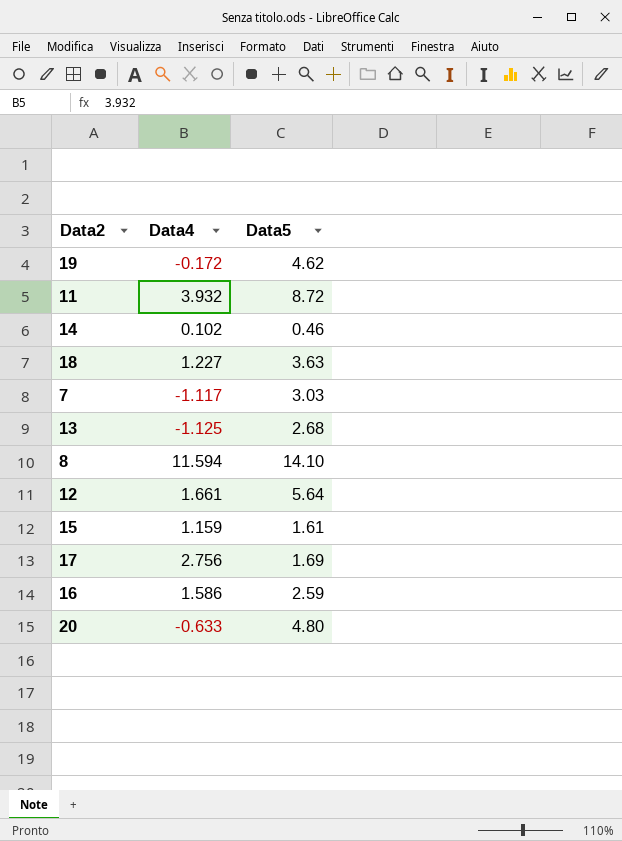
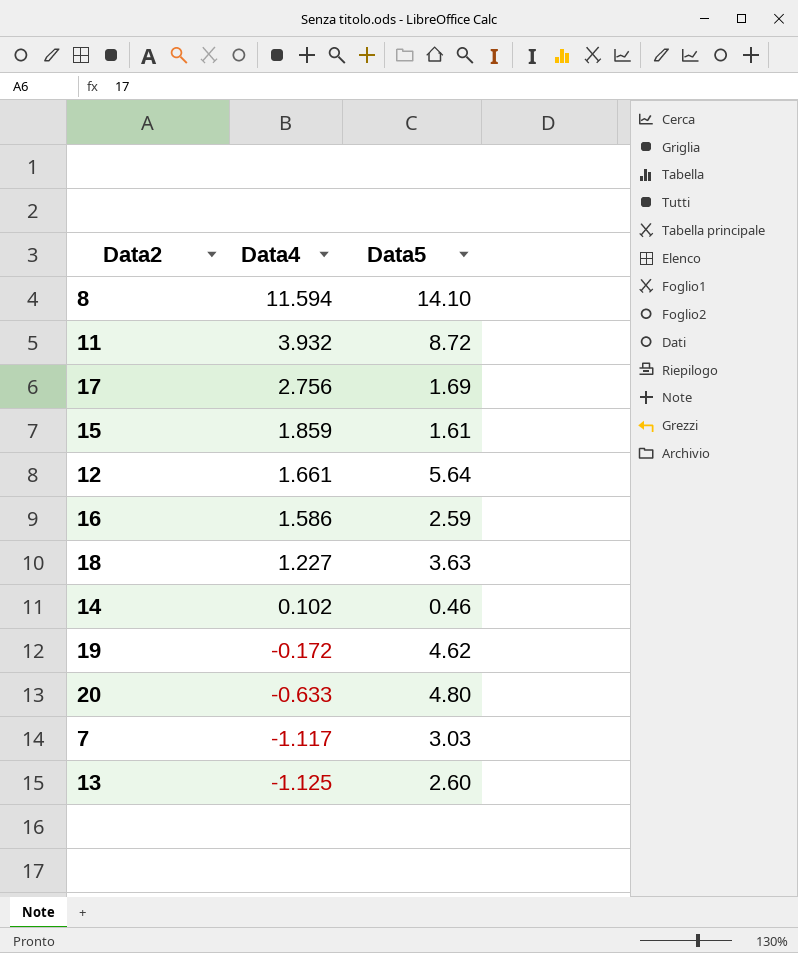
row order: none -> Data4 descending
15 | Data4: 1.159 -> 1.859
13 | Data5: 2.68 -> 2.60

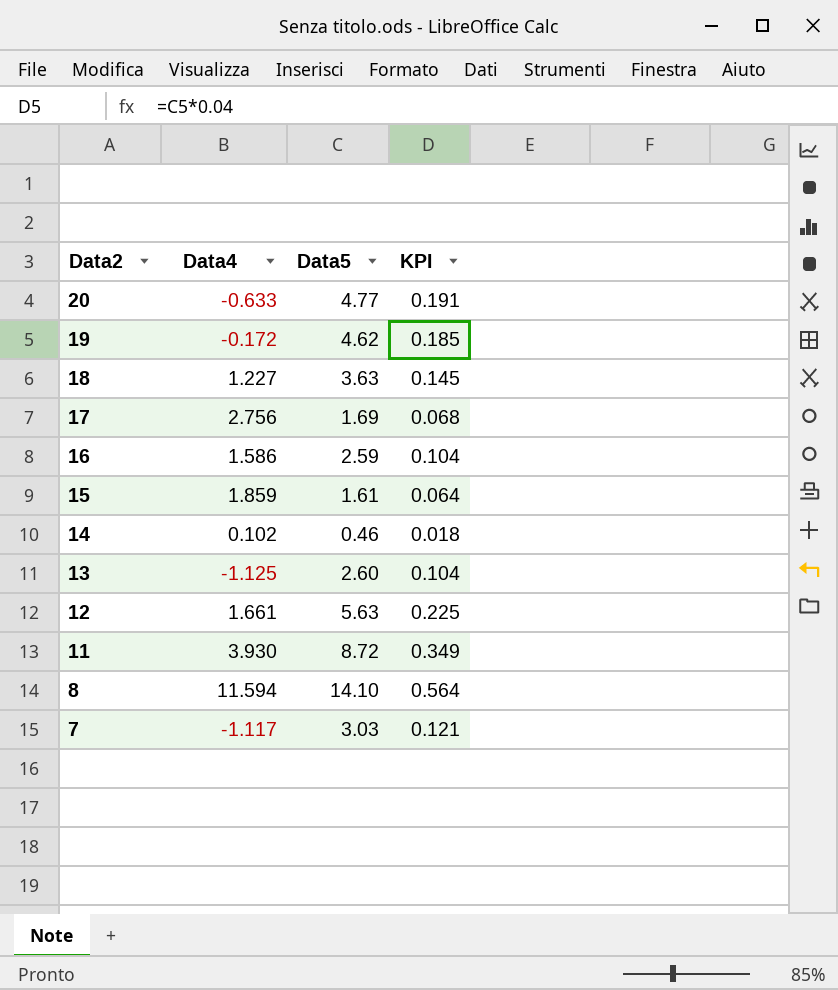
row order: Data4 descending -> Data2 descending
column KPI | formula: none -> [Data5] * 0.04
20 | Data5: 4.80 -> 4.77
12 | Data5: 5.64 -> 5.63
11 | Data4: 3.932 -> 3.930

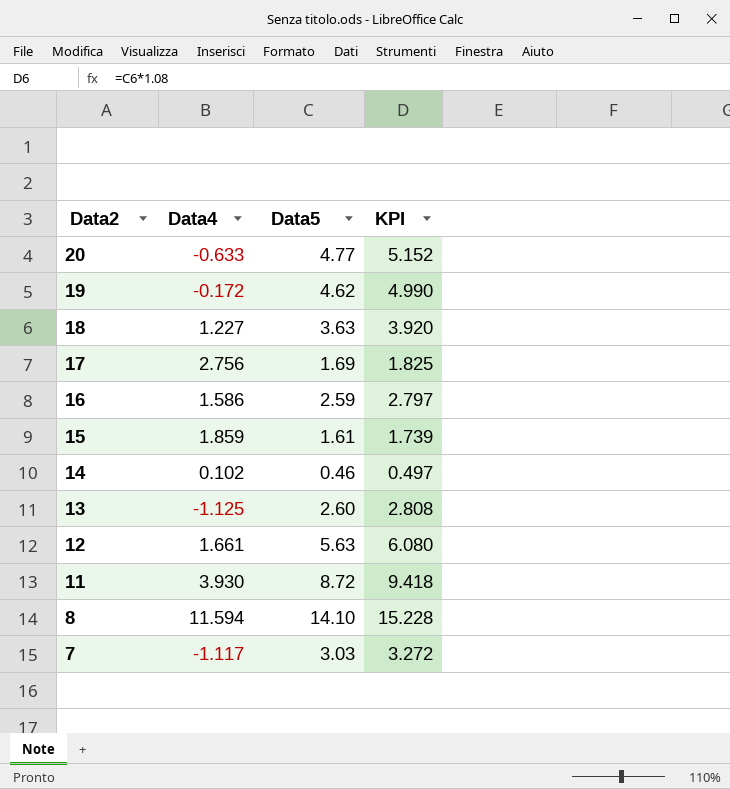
column KPI | formula: [Data5] * 0.04 -> [Data5] * 1.08

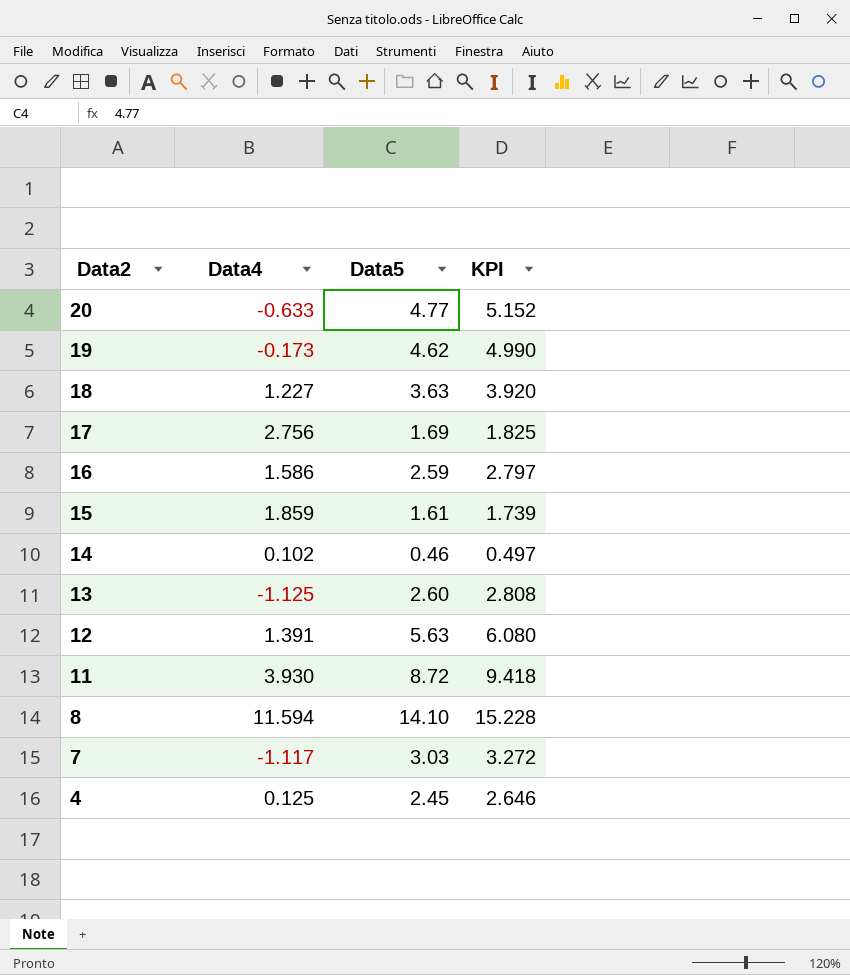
19 | Data4: -0.172 -> -0.173
12 | Data4: 1.661 -> 1.391
row 4: none -> 0.125 | 2.45 | 2.646

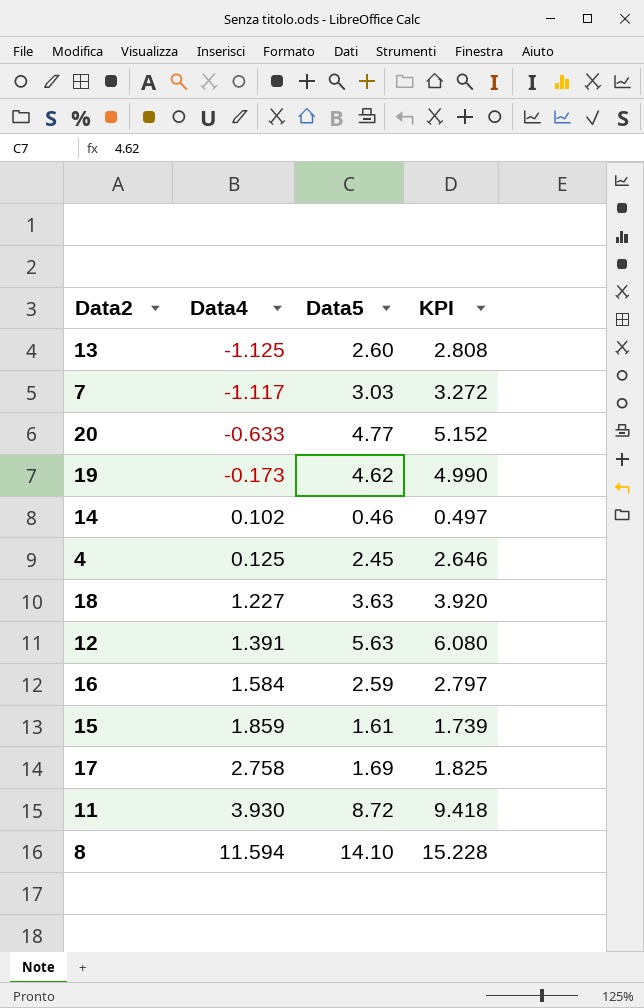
row order: Data2 descending -> Data4 ascending
16 | Data4: 1.586 -> 1.584
17 | Data4: 2.756 -> 2.758

